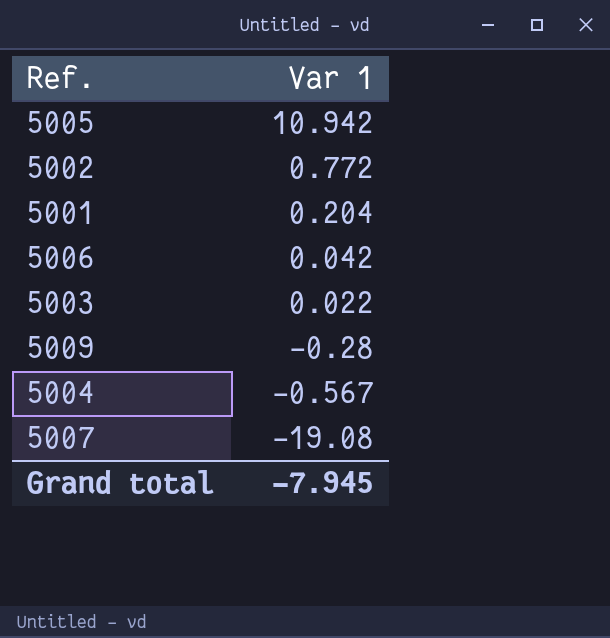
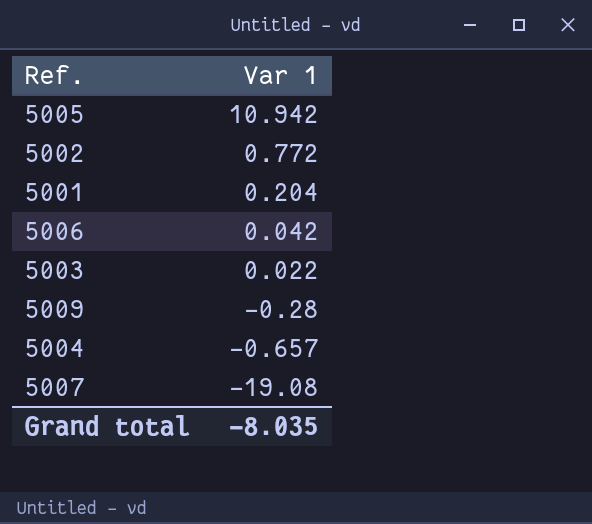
5004 | Var 1: -0.567 -> -0.657
Grand total | Var 1: -7.945 -> -8.035

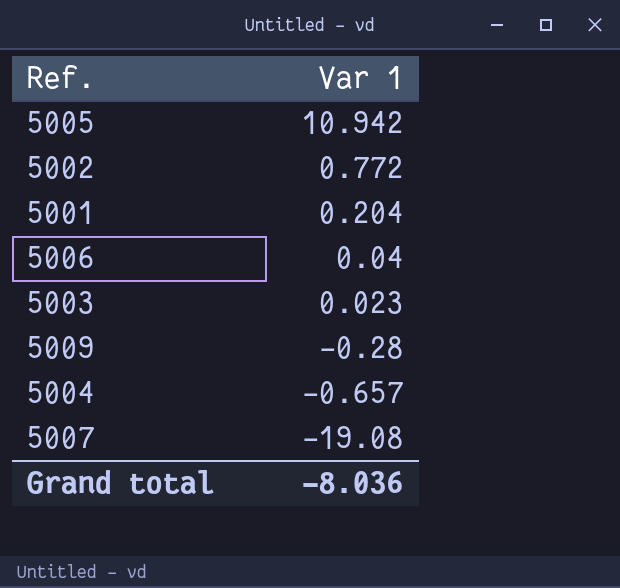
5006 | Var 1: 0.042 -> 0.04
5003 | Var 1: 0.022 -> 0.023
Grand total | Var 1: -8.035 -> -8.036

